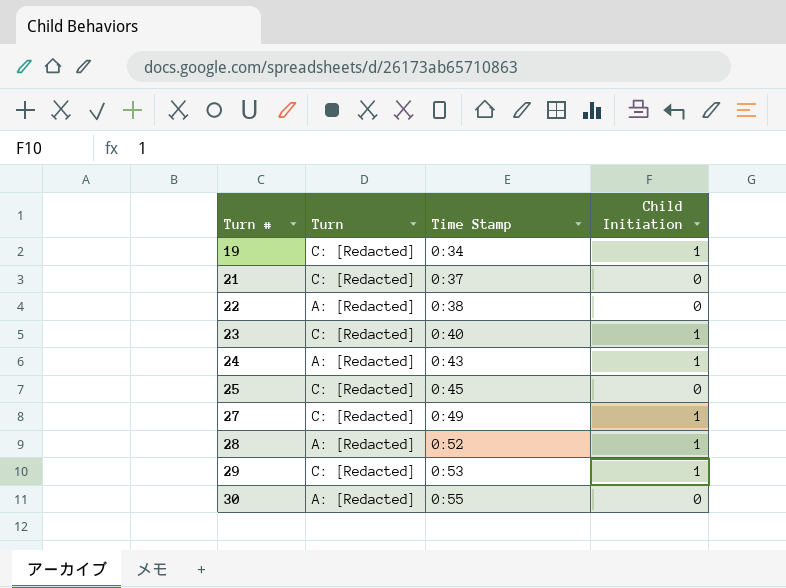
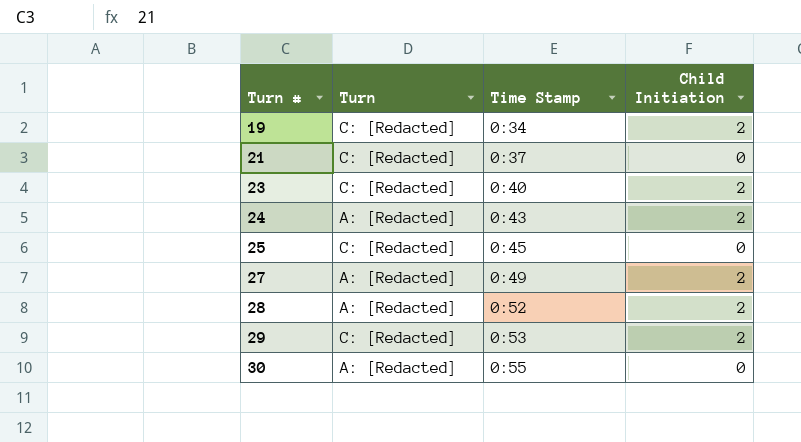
row 22: A: [Redacted] | 0:38 | 0 -> none
19 | Child Initiation: 1 -> 2
23 | Child Initiation: 1 -> 2
24 | Child Initiation: 1 -> 2
27 | Turn: C: [Redacted] -> A: [Redacted]
27 | Child Initiation: 1 -> 2
28 | Child Initiation: 1 -> 2
29 | Child Initiation: 1 -> 2

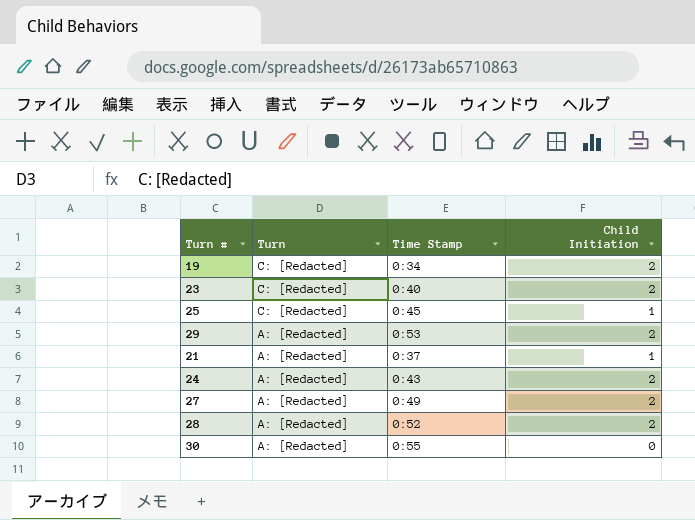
row order: Turn # ascending -> Turn descending
25 | Child Initiation: 0 -> 1
29 | Turn: C: [Redacted] -> A: [Redacted]
21 | Turn: C: [Redacted] -> A: [Redacted]
21 | Child Initiation: 0 -> 1

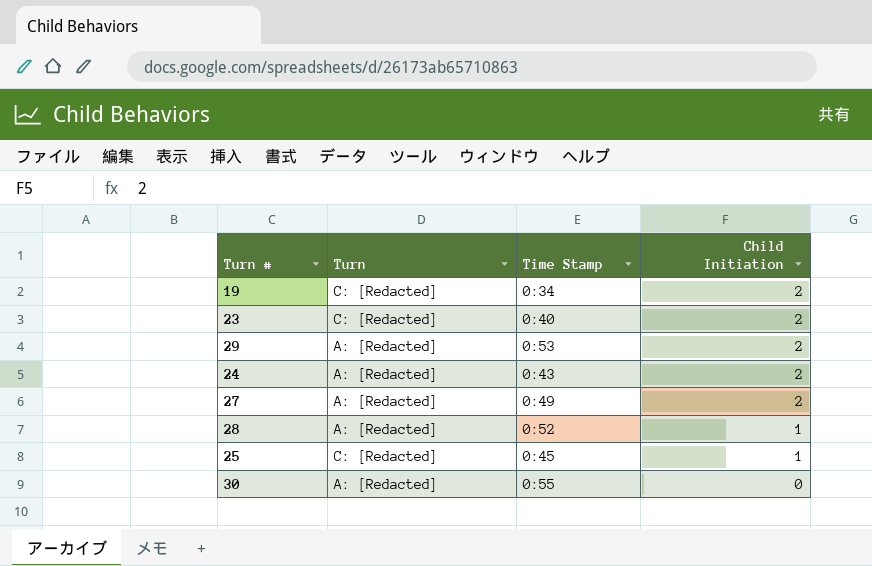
row order: Turn descending -> Child Initiation descending
row 21: A: [Redacted] | 0:37 | 1 -> none
28 | Child Initiation: 2 -> 1

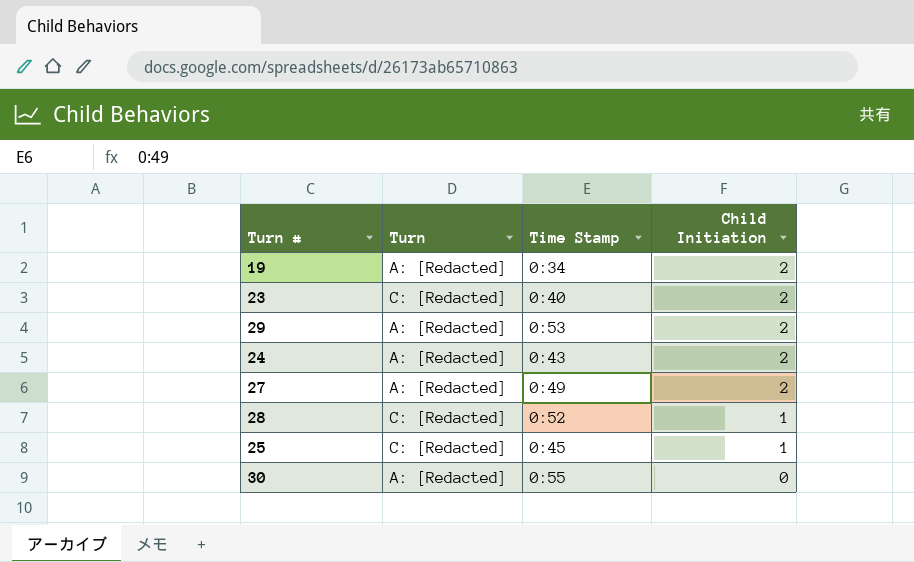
19 | Turn: C: [Redacted] -> A: [Redacted]
28 | Turn: A: [Redacted] -> C: [Redacted]

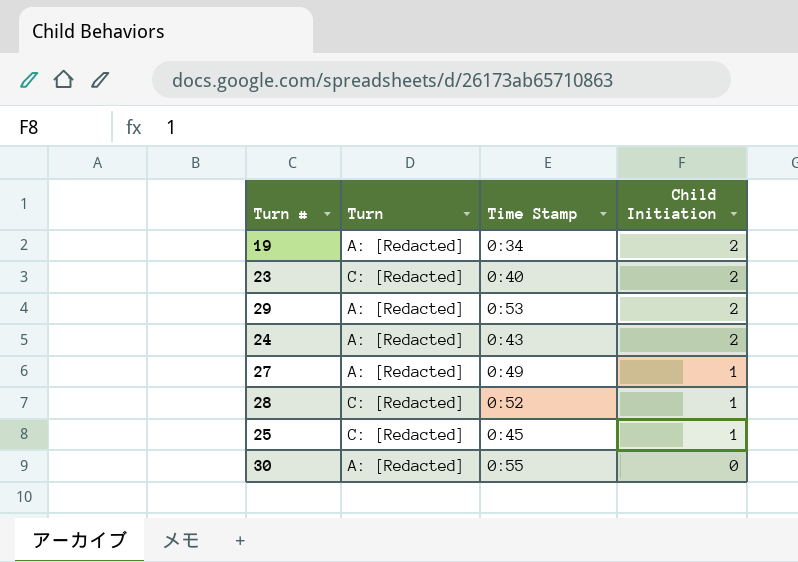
27 | Child Initiation: 2 -> 1

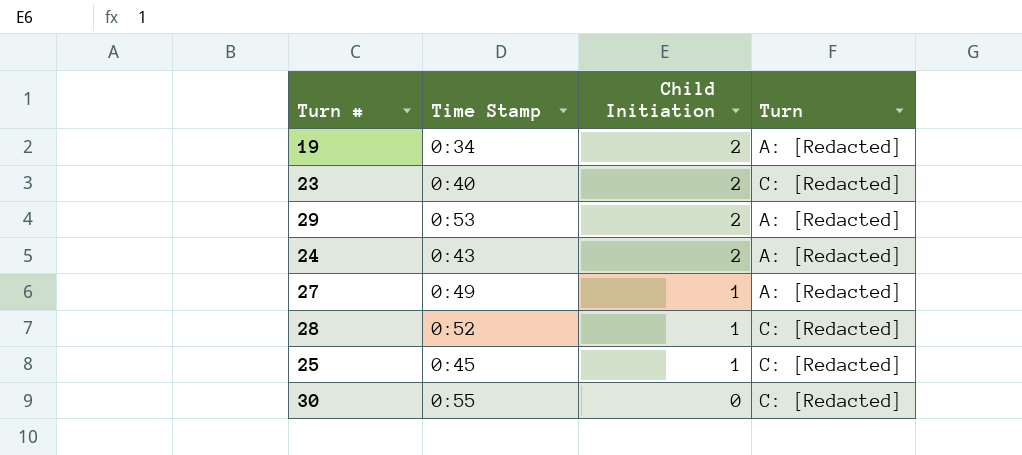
column Turn | position: 2 -> 4
30 | Turn: A: [Redacted] -> C: [Redacted]

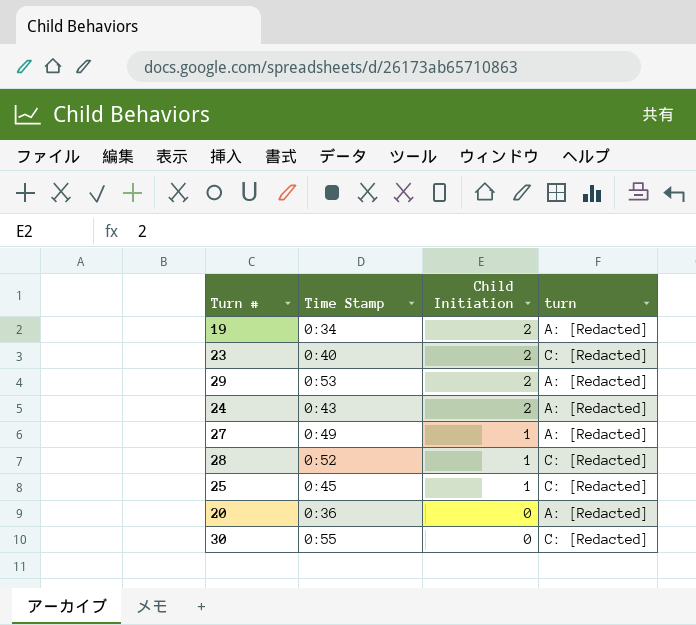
column name: Turn -> turn
row 20: none -> 0:36 | 0 | A: [Redacted]

